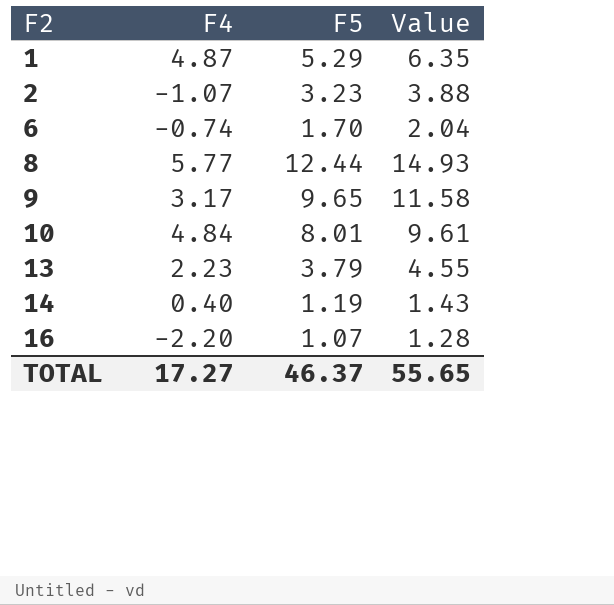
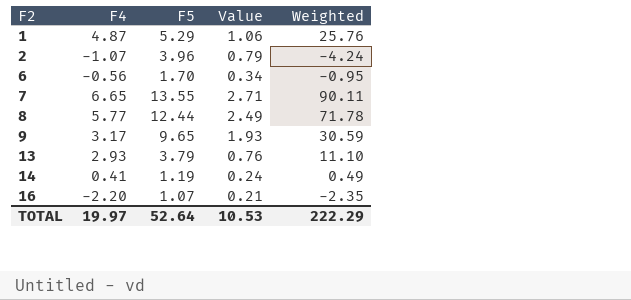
column Value | formula: [F5] * 1.2 -> [F5] * 0.2
column Weighted | formula: none -> [F4] * [F5]
row 10: 4.84 | 8.01 | 9.61 -> none
2 | F5: 3.23 -> 3.96
6 | F4: -0.74 -> -0.56
row 7: none -> 6.65 | 13.55 | 2.71 | 90.11
13 | F4: 2.23 -> 2.93
14 | F4: 0.40 -> 0.41
TOTAL | F4: 17.27 -> 19.97
TOTAL | F5: 46.37 -> 52.64
TOTAL | Value: 55.65 -> 10.53

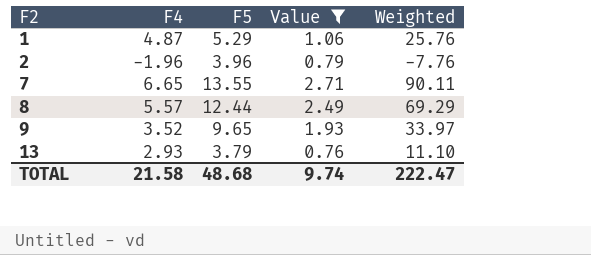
filter: none -> Value >= 0.76
2 | F4: -1.07 -> -1.96
2 | Weighted: -4.24 -> -7.76
8 | F4: 5.77 -> 5.57
8 | Weighted: 71.78 -> 69.29
9 | F4: 3.17 -> 3.52
9 | Weighted: 30.59 -> 33.97
TOTAL | F4: 19.97 -> 21.58
TOTAL | F5: 52.64 -> 48.68
TOTAL | Value: 10.53 -> 9.74
TOTAL | Weighted: 222.29 -> 222.47

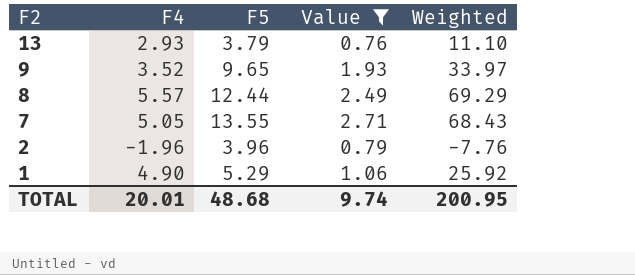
row order: F2 ascending -> F2 descending
7 | F4: 6.65 -> 5.05
7 | Weighted: 90.11 -> 68.43
1 | F4: 4.87 -> 4.90
1 | Weighted: 25.76 -> 25.92
TOTAL | F4: 21.58 -> 20.01
TOTAL | Weighted: 222.47 -> 200.95

